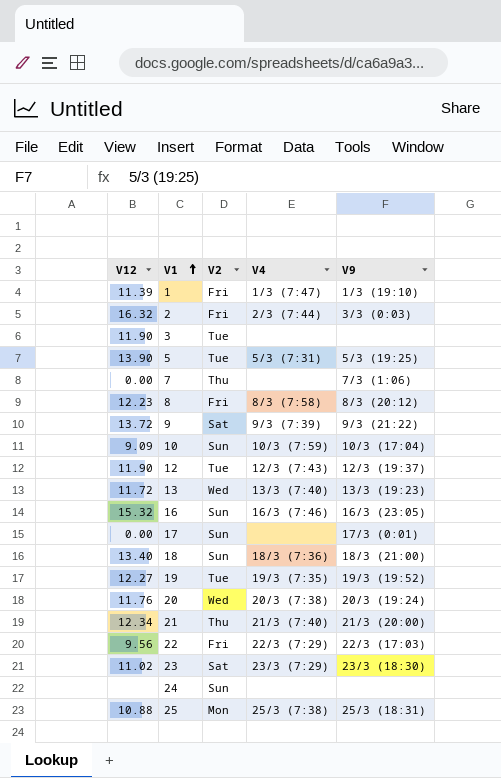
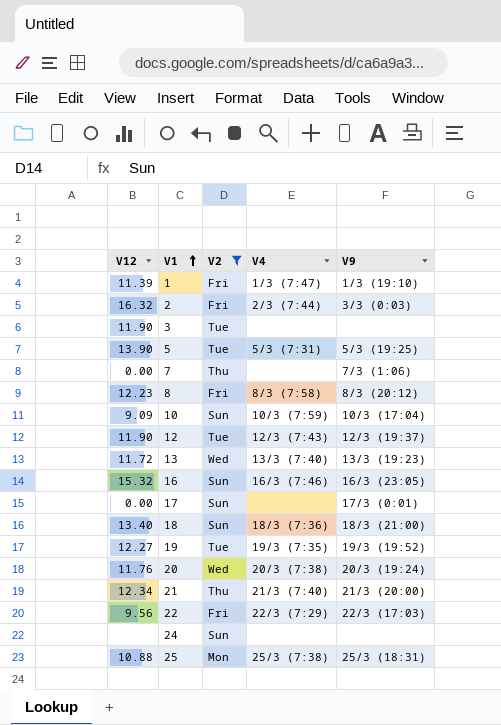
filter: none -> V2 != Sat

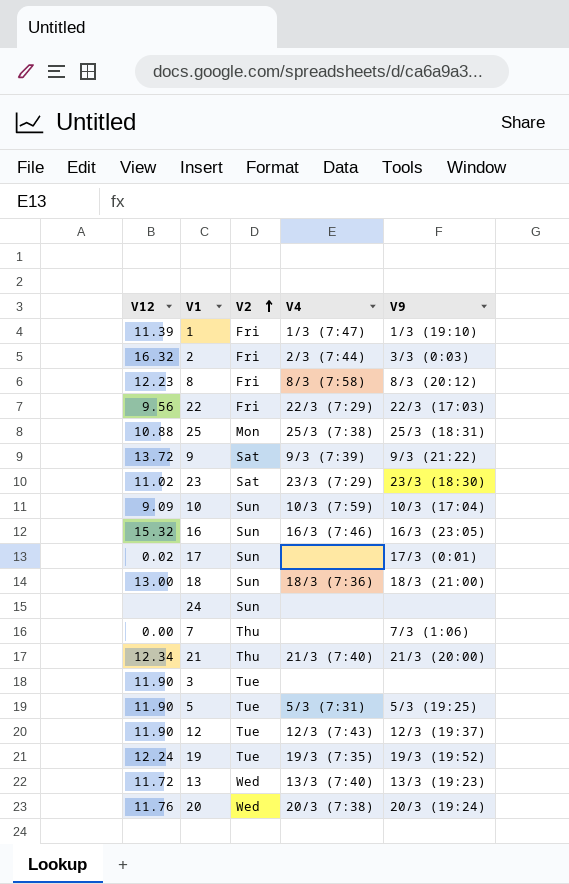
filter: V2 != Sat -> none
row order: V1 ascending -> V2 ascending
17 | V12: 0.00 -> 0.02
18 | V12: 13.40 -> 13.00
5 | V12: 13.90 -> 11.90
19 | V12: 12.27 -> 12.24

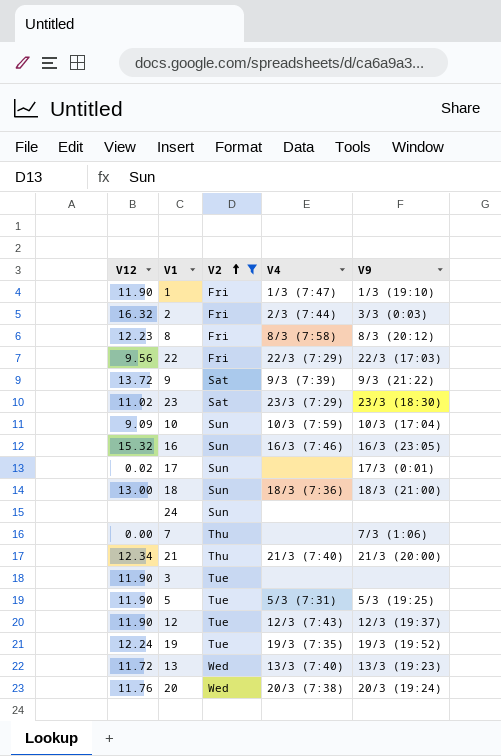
filter: none -> V2 != Mon
1 | V12: 11.39 -> 11.90

